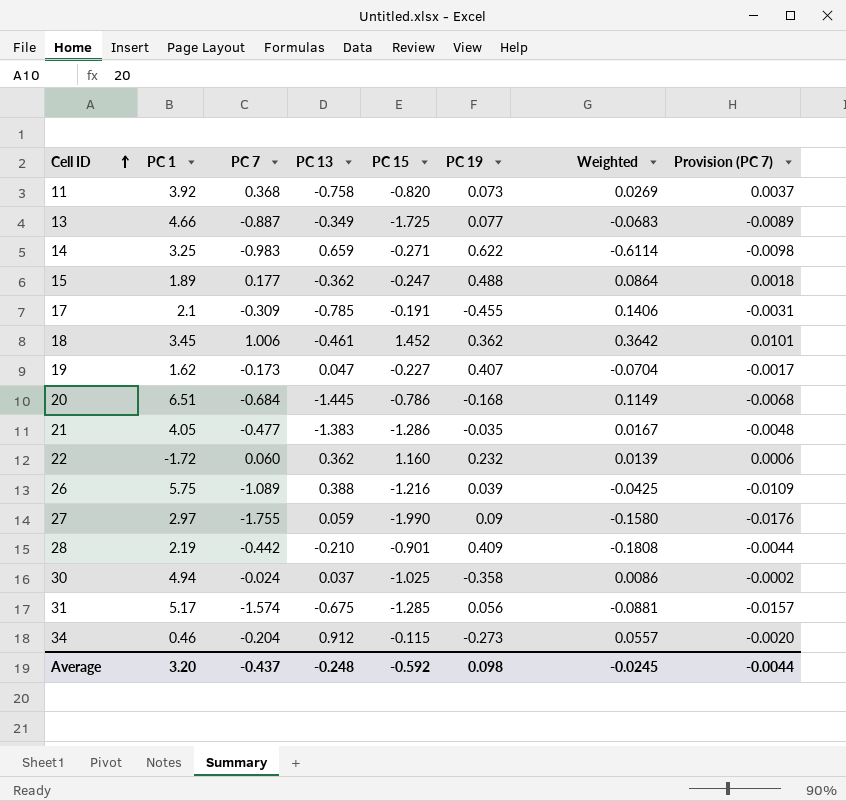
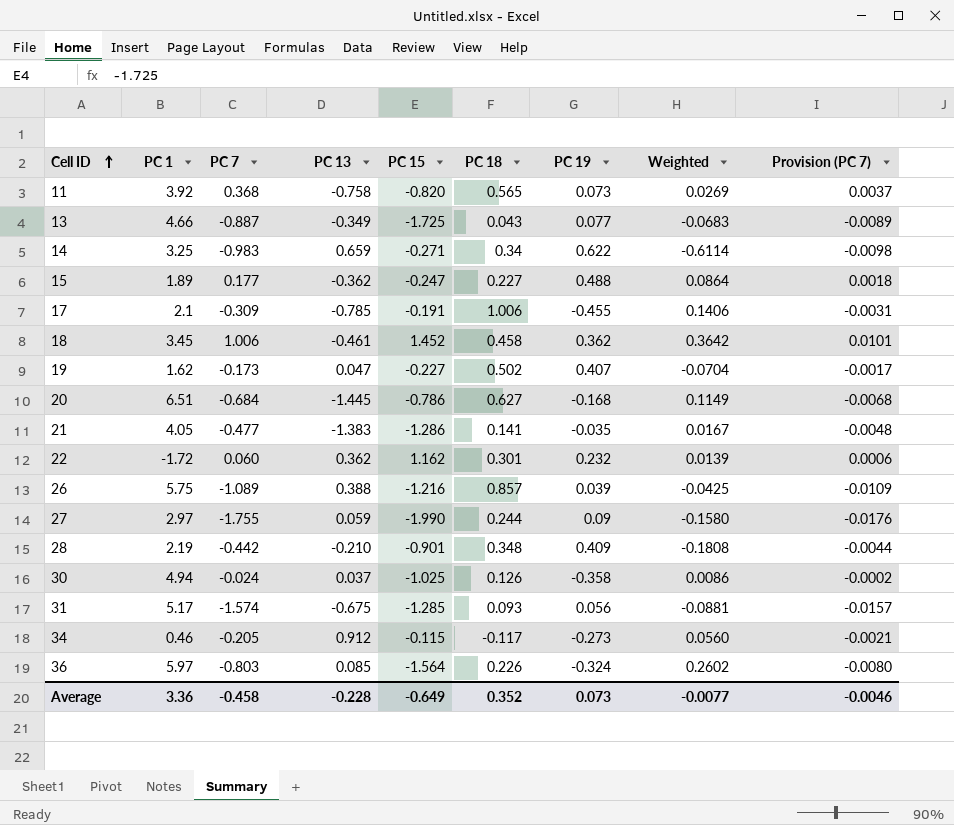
column PC 18 | position: none -> 6
22 | PC 15: 1.160 -> 1.162
34 | PC 7: -0.204 -> -0.205
34 | Weighted: 0.0557 -> 0.0560
34 | Provision (PC 7): -0.0020 -> -0.0021
row 36: none -> 5.97 | -0.803 | 0.085 | -1.564 | 0.226 | -0.324 | 0.2602 | -0.0080
Average | PC 1: 3.20 -> 3.36
Average | PC 7: -0.437 -> -0.458
Average | PC 13: -0.248 -> -0.228
Average | PC 15: -0.592 -> -0.649
Average | PC 19: 0.098 -> 0.073
Average | Weighted: -0.0245 -> -0.0077
Average | Provision (PC 7): -0.0044 -> -0.0046

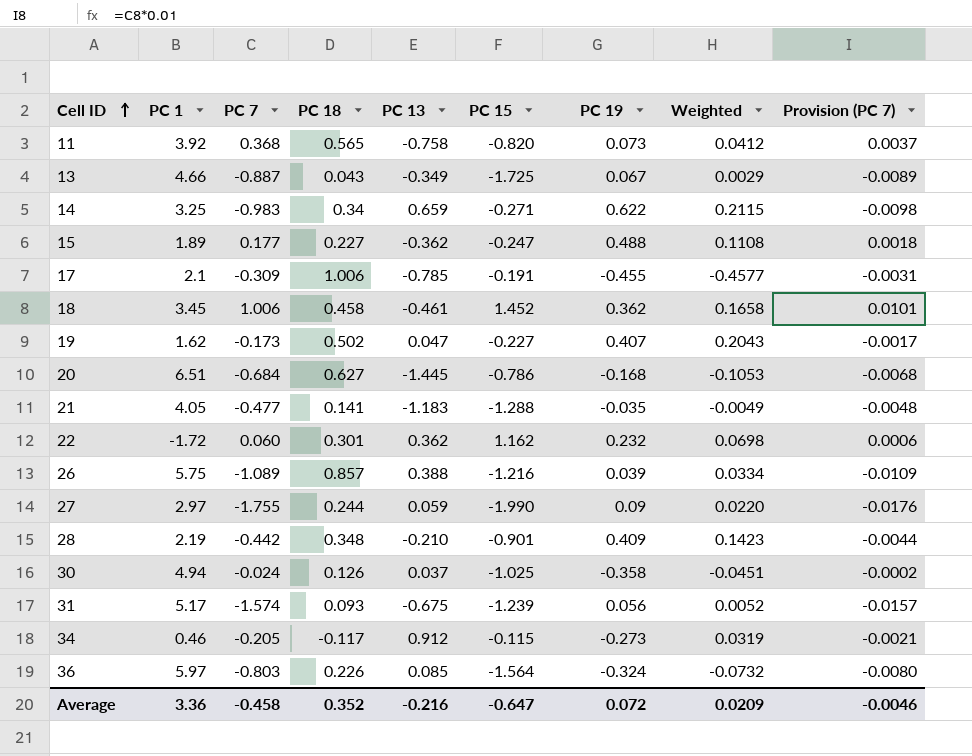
column PC 18 | position: 6 -> 4
column Weighted | formula: [PC 7] * [PC 19] -> [PC 18] * [PC 19]
13 | PC 19: 0.077 -> 0.067
21 | PC 13: -1.383 -> -1.183
21 | PC 15: -1.286 -> -1.288
31 | PC 15: -1.285 -> -1.239
Average | PC 13: -0.228 -> -0.216
Average | PC 15: -0.649 -> -0.647
Average | PC 19: 0.073 -> 0.072
Average | Weighted: -0.0077 -> 0.0209

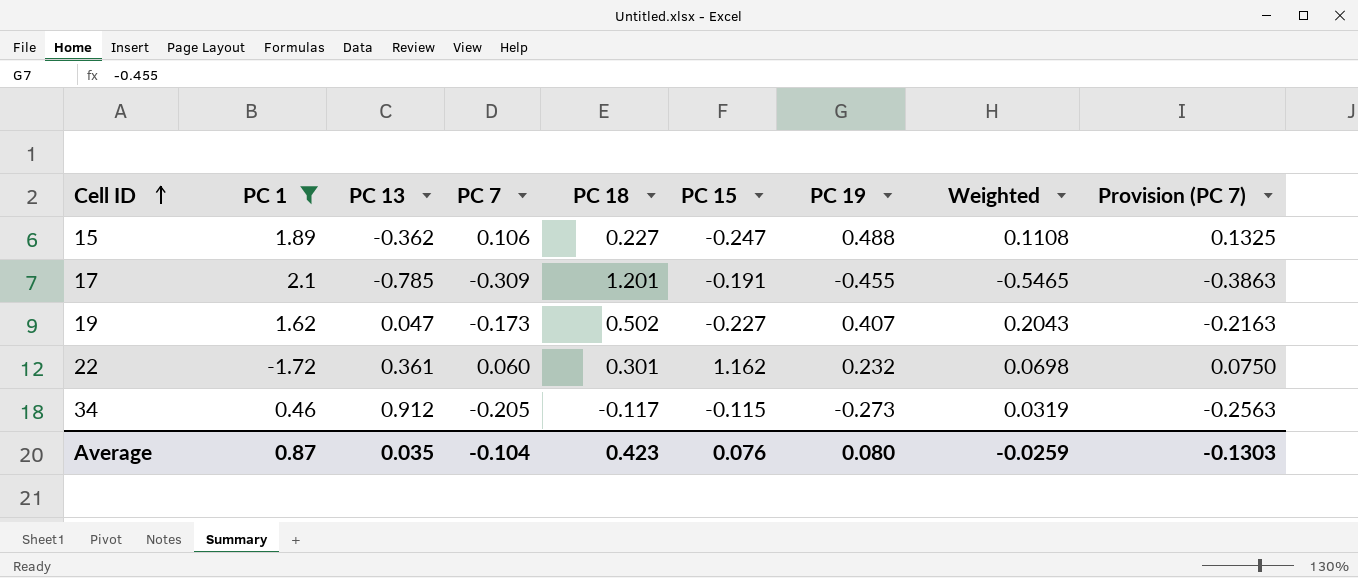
filter: none -> PC 1 <= 2.1
column PC 13 | position: 5 -> 3
column Provision (PC 7) | formula: [PC 7] * 0.01 -> [PC 7] * 1.25
15 | PC 7: 0.177 -> 0.106
17 | PC 18: 1.006 -> 1.201
17 | Weighted: -0.4577 -> -0.5465
22 | PC 13: 0.362 -> 0.361
Average | PC 1: 3.36 -> 0.87
Average | PC 13: -0.216 -> 0.035
Average | PC 7: -0.458 -> -0.104
Average | PC 18: 0.352 -> 0.423
Average | PC 15: -0.647 -> 0.076
Average | PC 19: 0.072 -> 0.080
Average | Weighted: 0.0209 -> -0.0259
Average | Provision (PC 7): -0.0046 -> -0.1303

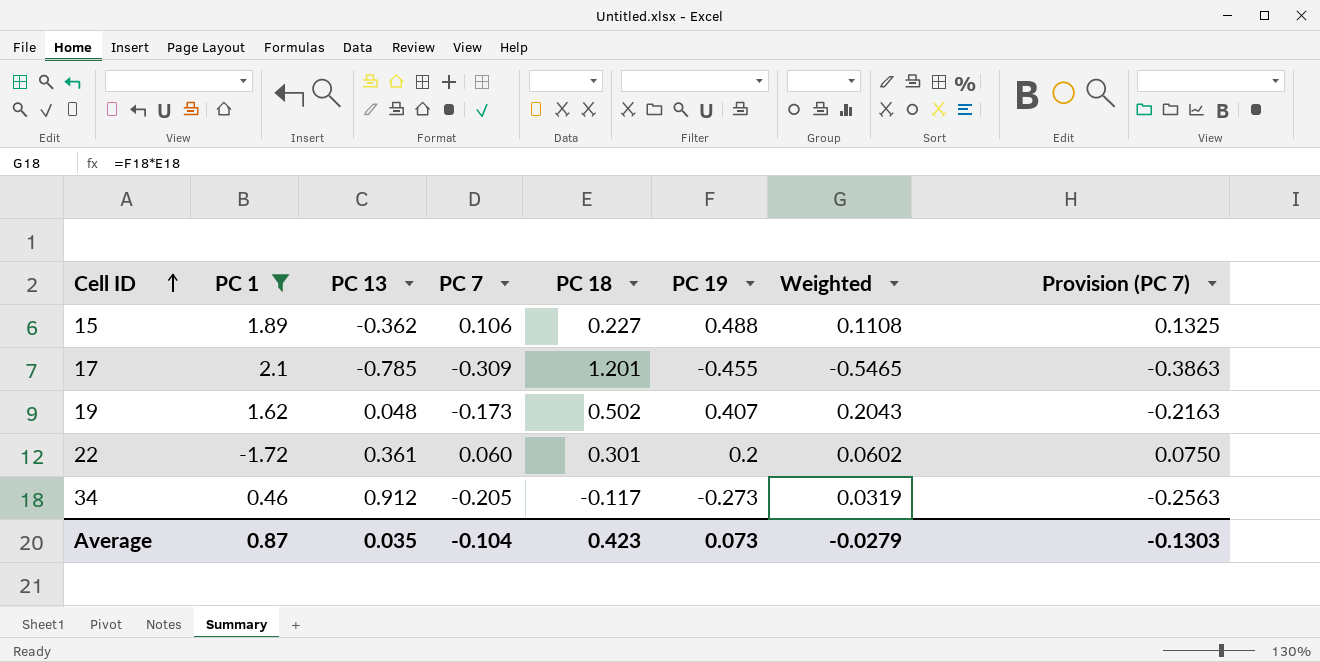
column PC 15 | position: 6 -> none
19 | PC 13: 0.047 -> 0.048
22 | PC 19: 0.232 -> 0.2
22 | Weighted: 0.0698 -> 0.0602
Average | PC 19: 0.080 -> 0.073
Average | Weighted: -0.0259 -> -0.0279

